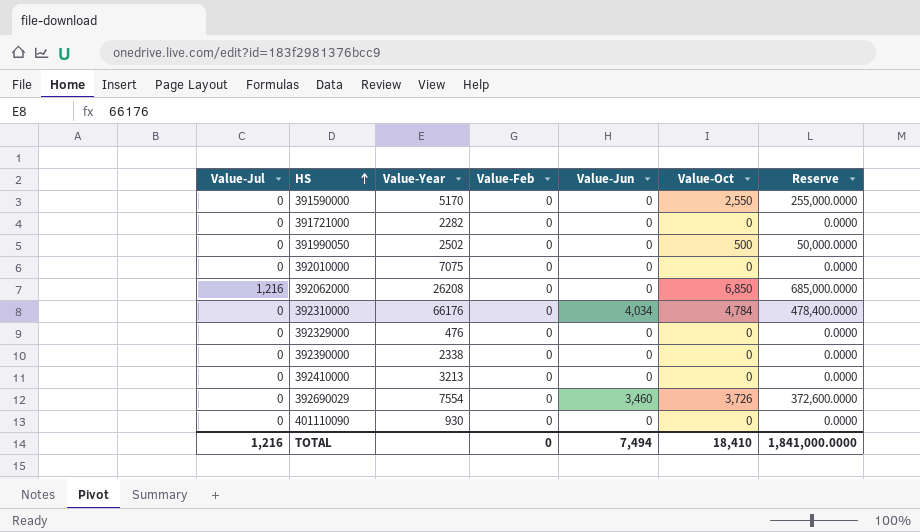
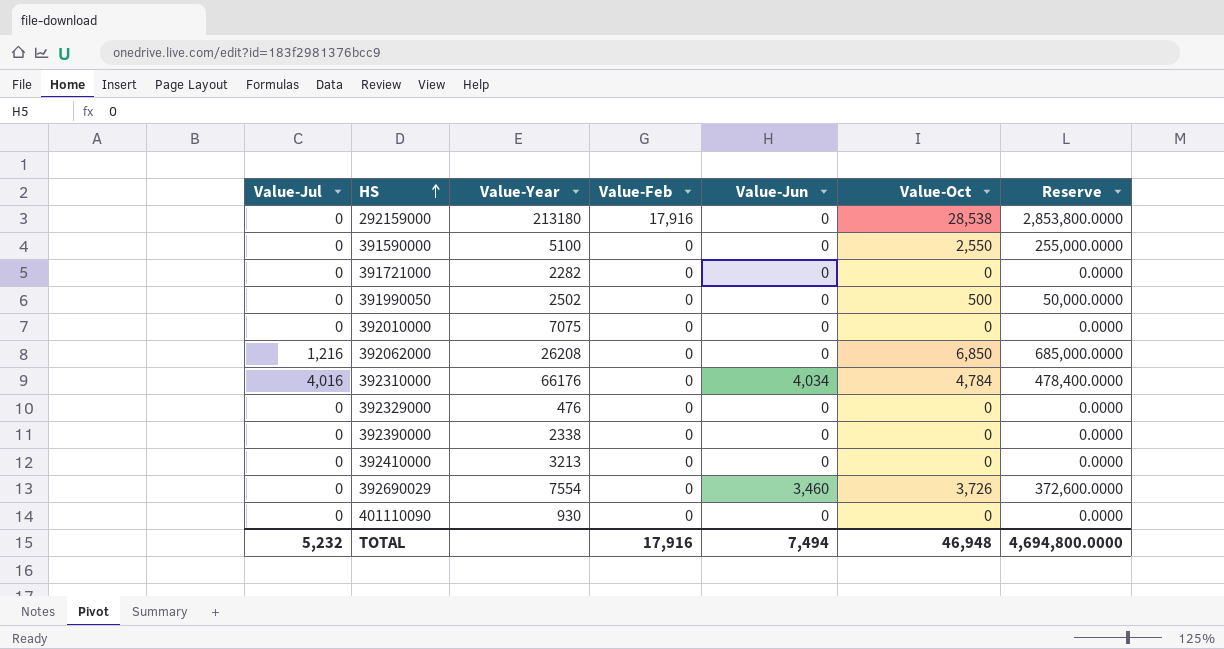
row 292159000: none -> 0 | 213180 | 17,916 | 0 | 28,538 | 2,853,800.0000
391590000 | Value-Year: 5170 -> 5100
392310000 | Value-Jul: 0 -> 4,016
TOTAL | Value-Jul: 1,216 -> 5,232
TOTAL | Value-Feb: 0 -> 17,916
TOTAL | Value-Oct: 18,410 -> 46,948
TOTAL | Reserve: 1,841,000.0000 -> 4,694,800.0000

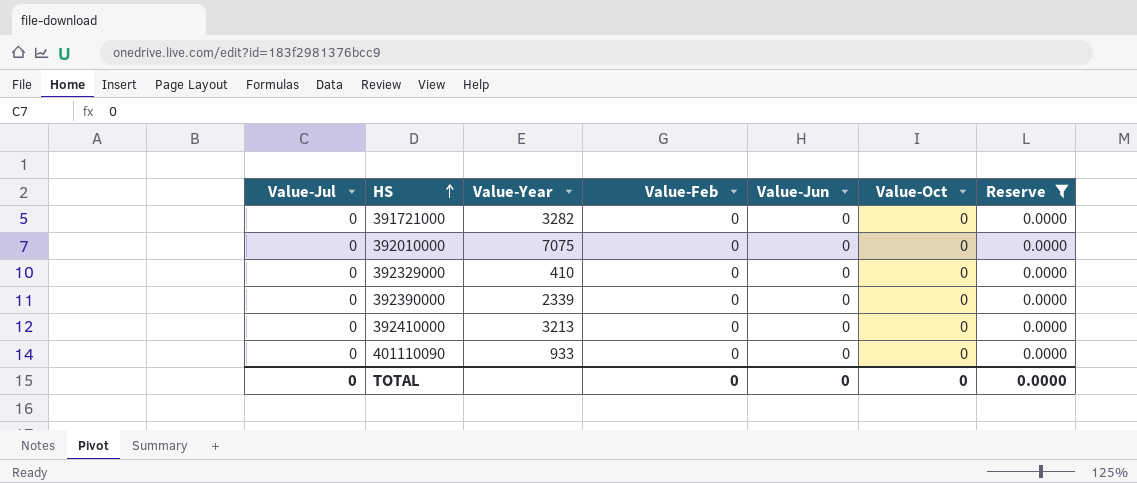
filter: none -> Reserve = 0.0000
391721000 | Value-Year: 2282 -> 3282
392329000 | Value-Year: 476 -> 410
392390000 | Value-Year: 2338 -> 2339
401110090 | Value-Year: 930 -> 933
TOTAL | Value-Jul: 5,232 -> 0
TOTAL | Value-Feb: 17,916 -> 0
TOTAL | Value-Jun: 7,494 -> 0
TOTAL | Value-Oct: 46,948 -> 0
TOTAL | Reserve: 4,694,800.0000 -> 0.0000

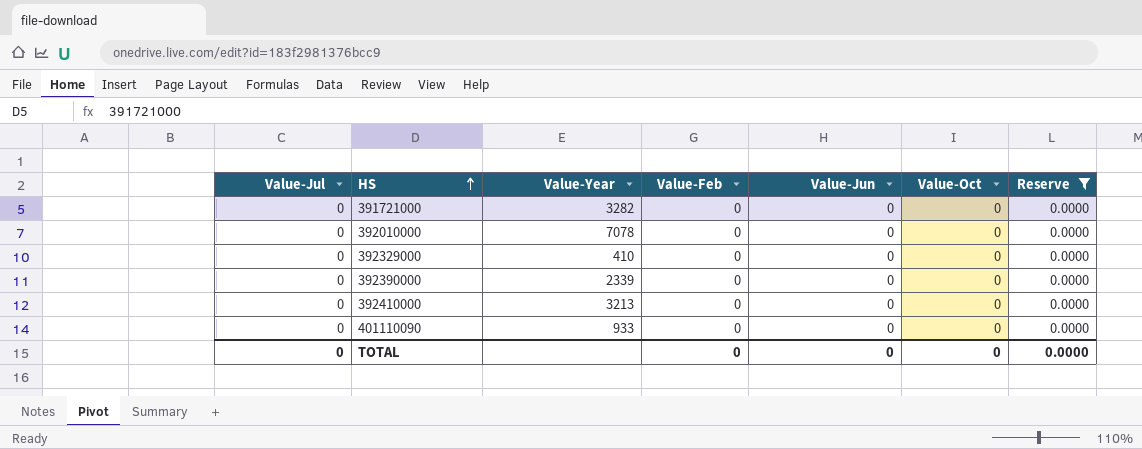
392010000 | Value-Year: 7075 -> 7078

